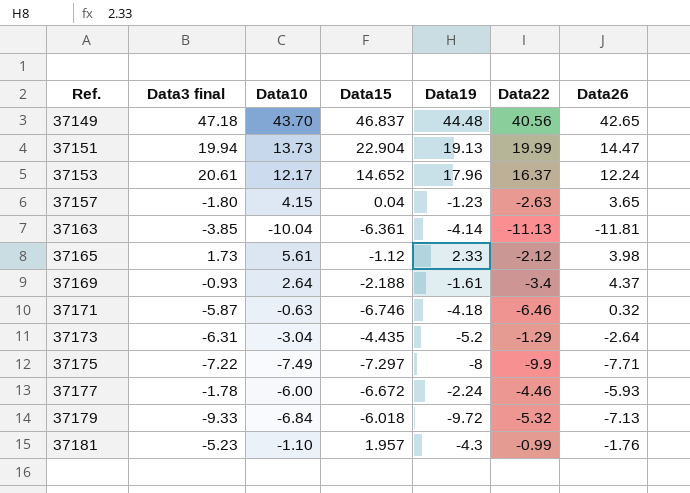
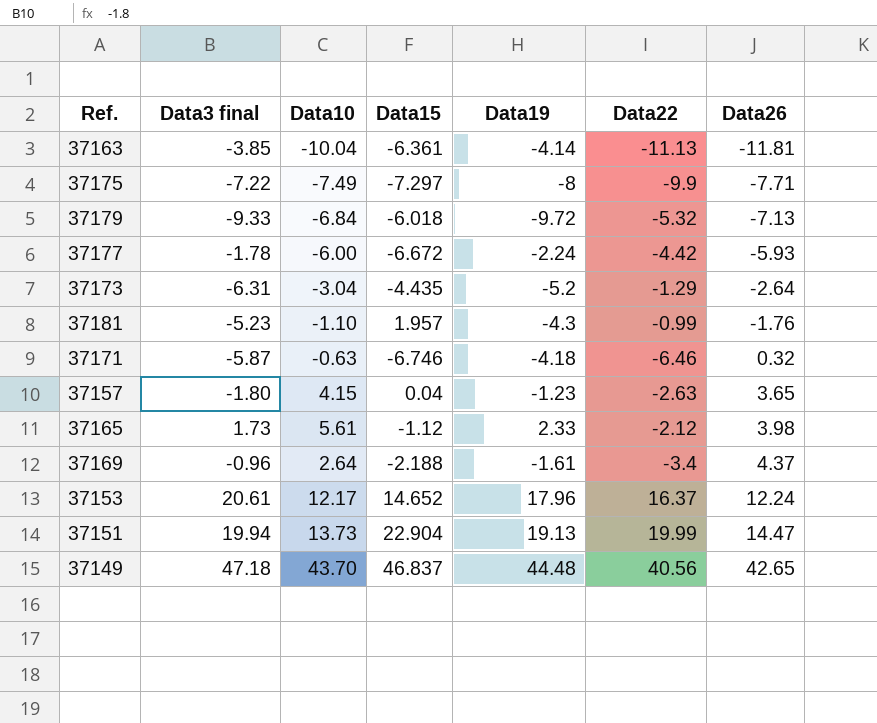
row order: Ref. ascending -> Data26 ascending
37177 | Data22: -4.46 -> -4.42
37169 | Data3 final: -0.93 -> -0.96

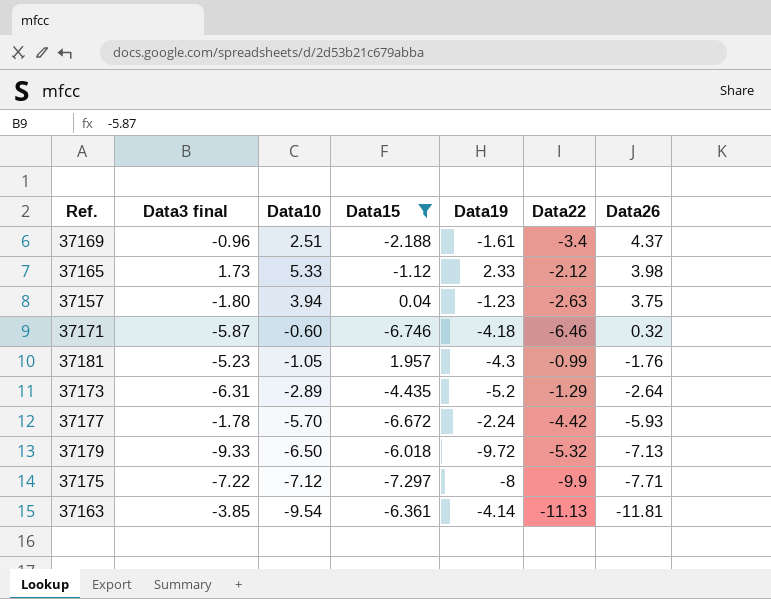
filter: none -> Data15 <= 1.957
row order: Data26 ascending -> Data26 descending
37169 | Data10: 2.64 -> 2.51
37165 | Data10: 5.61 -> 5.33
37157 | Data10: 4.15 -> 3.94
37157 | Data26: 3.65 -> 3.75
37171 | Data10: -0.63 -> -0.60
37181 | Data10: -1.10 -> -1.05
37173 | Data10: -3.04 -> -2.89
37177 | Data10: -6.00 -> -5.70
37179 | Data10: -6.84 -> -6.50
37175 | Data10: -7.49 -> -7.12
37163 | Data10: -10.04 -> -9.54

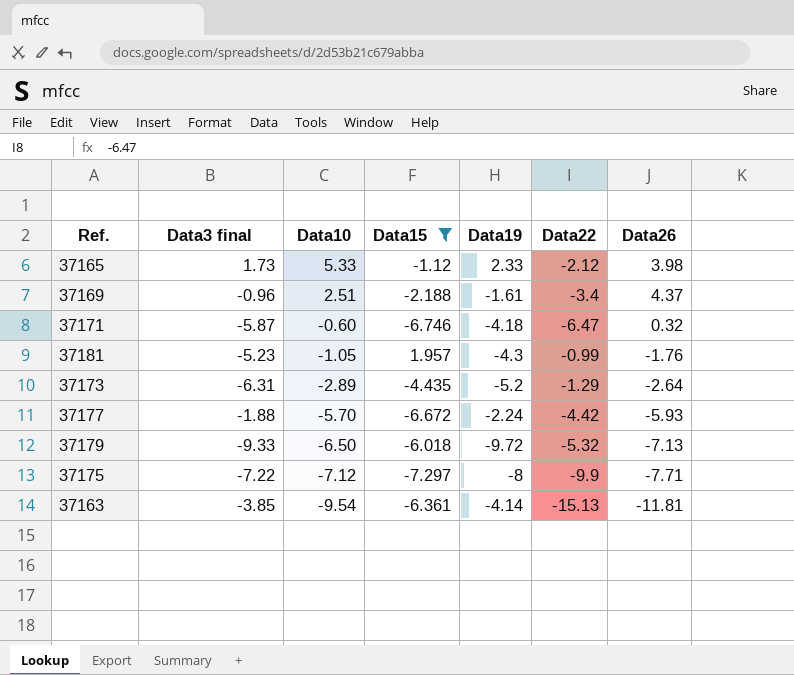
row order: Data26 descending -> Data10 descending
row 37157: -1.80 | 3.94 | 0.04 | -1.23 | -2.63 | 3.75 -> none
37171 | Data22: -6.46 -> -6.47
37177 | Data3 final: -1.78 -> -1.88
37163 | Data22: -11.13 -> -15.13

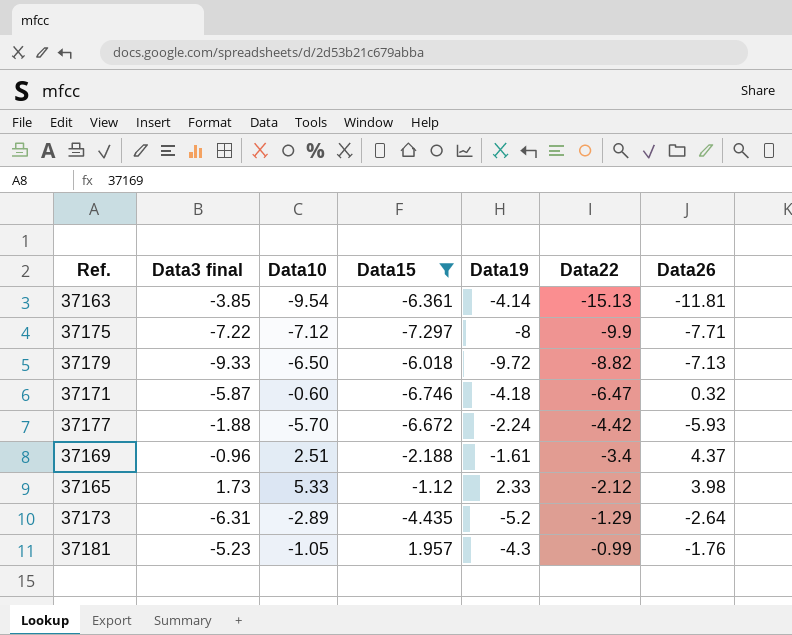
row order: Data10 descending -> Data22 ascending
37179 | Data22: -5.32 -> -8.82

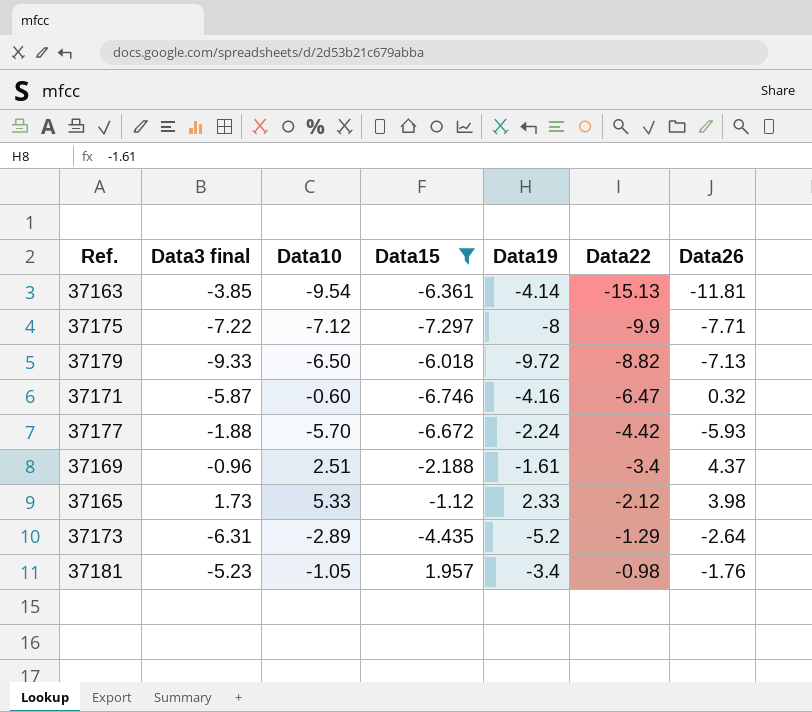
37171 | Data19: -4.18 -> -4.16
37181 | Data19: -4.3 -> -3.4
37181 | Data22: -0.99 -> -0.98

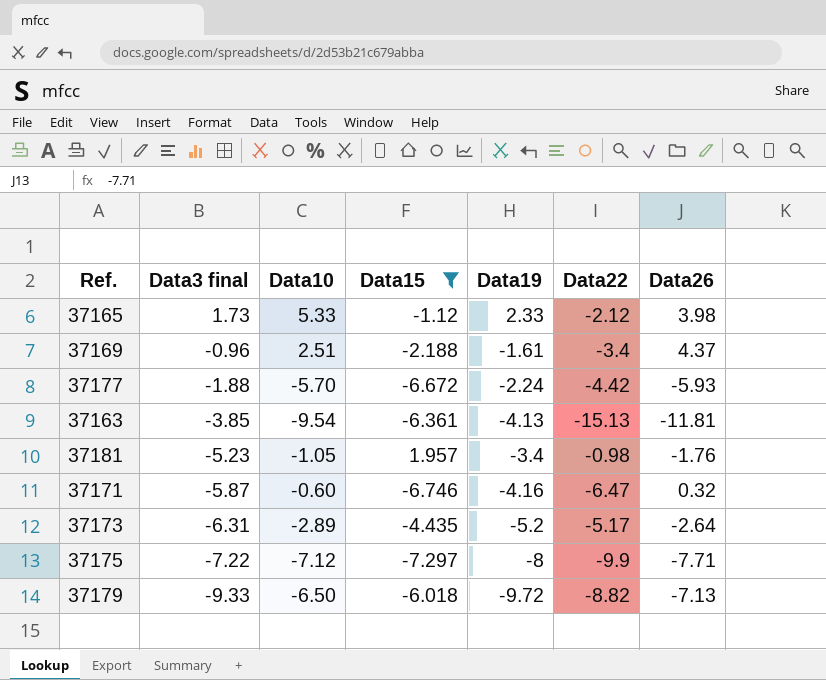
row order: Data22 ascending -> Data3 final descending
37163 | Data19: -4.14 -> -4.13
37173 | Data22: -1.29 -> -5.17

